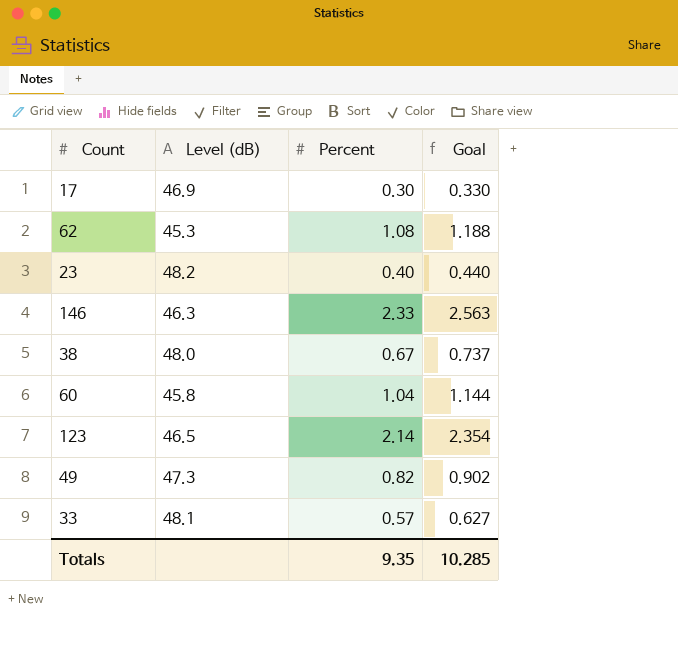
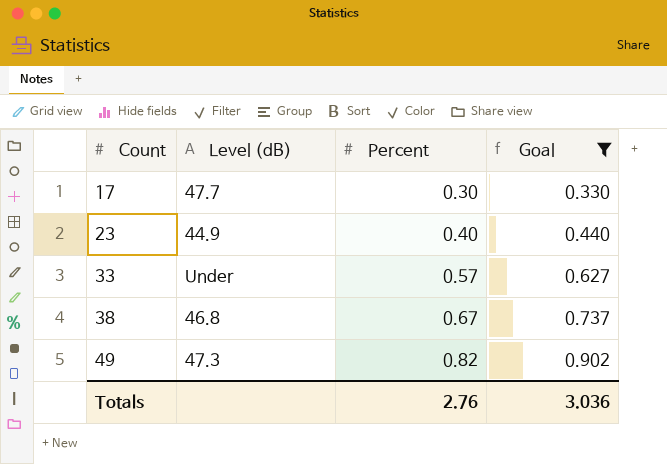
filter: none -> Goal <= 0.902
row order: none -> Count ascending
17 | Level (dB): 46.9 -> 47.7
23 | Level (dB): 48.2 -> 44.9
33 | Level (dB): 48.1 -> Under
38 | Level (dB): 48.0 -> 46.8
Totals | Percent: 9.35 -> 2.76
Totals | Goal: 10.285 -> 3.036

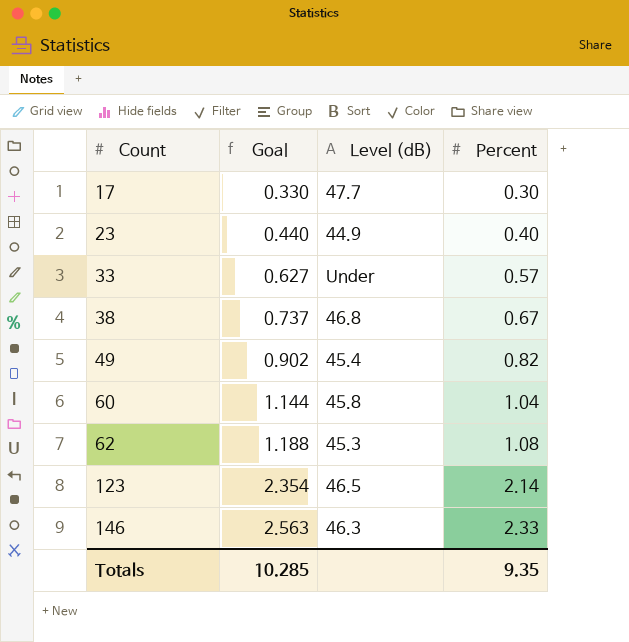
filter: Goal <= 0.902 -> none
column Goal | position: 4 -> 2
49 | Level (dB): 47.3 -> 45.4
Totals | Goal: 3.036 -> 10.285
Totals | Percent: 2.76 -> 9.35

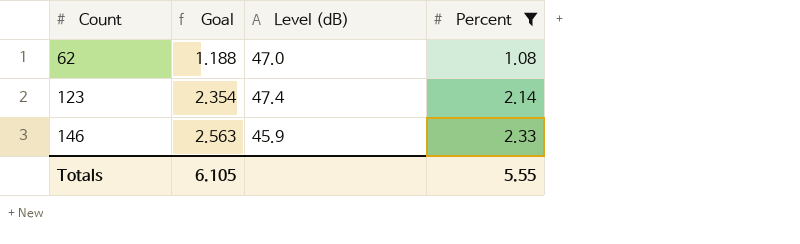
filter: none -> Percent >= 1.08
62 | Level (dB): 45.3 -> 47.0
123 | Level (dB): 46.5 -> 47.4
146 | Level (dB): 46.3 -> 45.9
Totals | Goal: 10.285 -> 6.105
Totals | Percent: 9.35 -> 5.55

